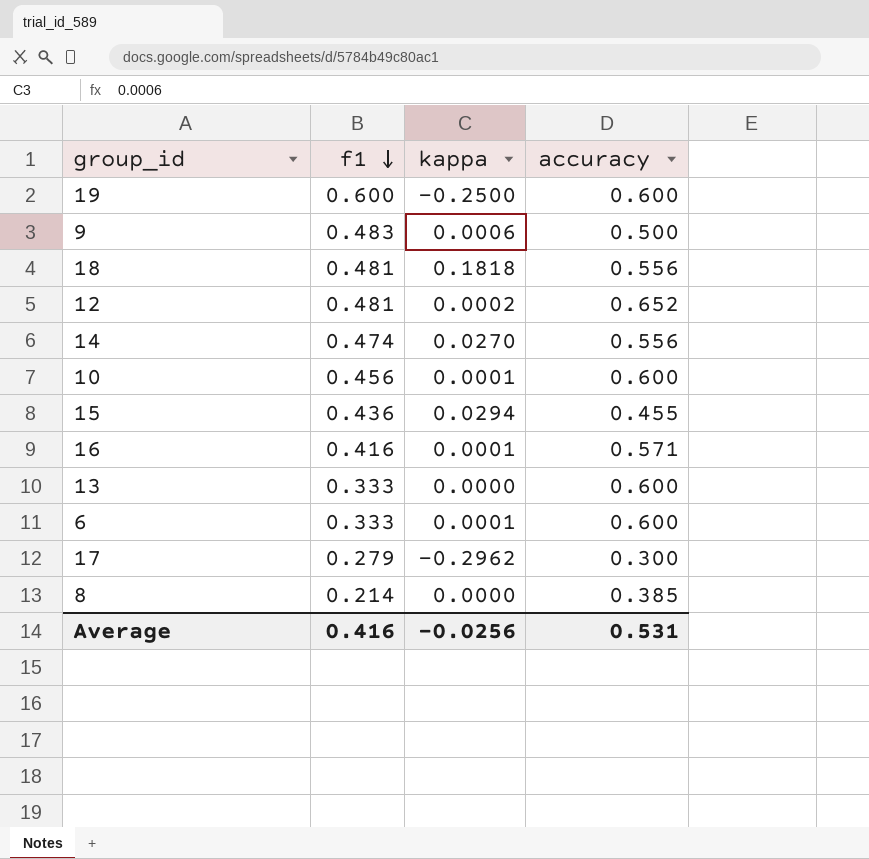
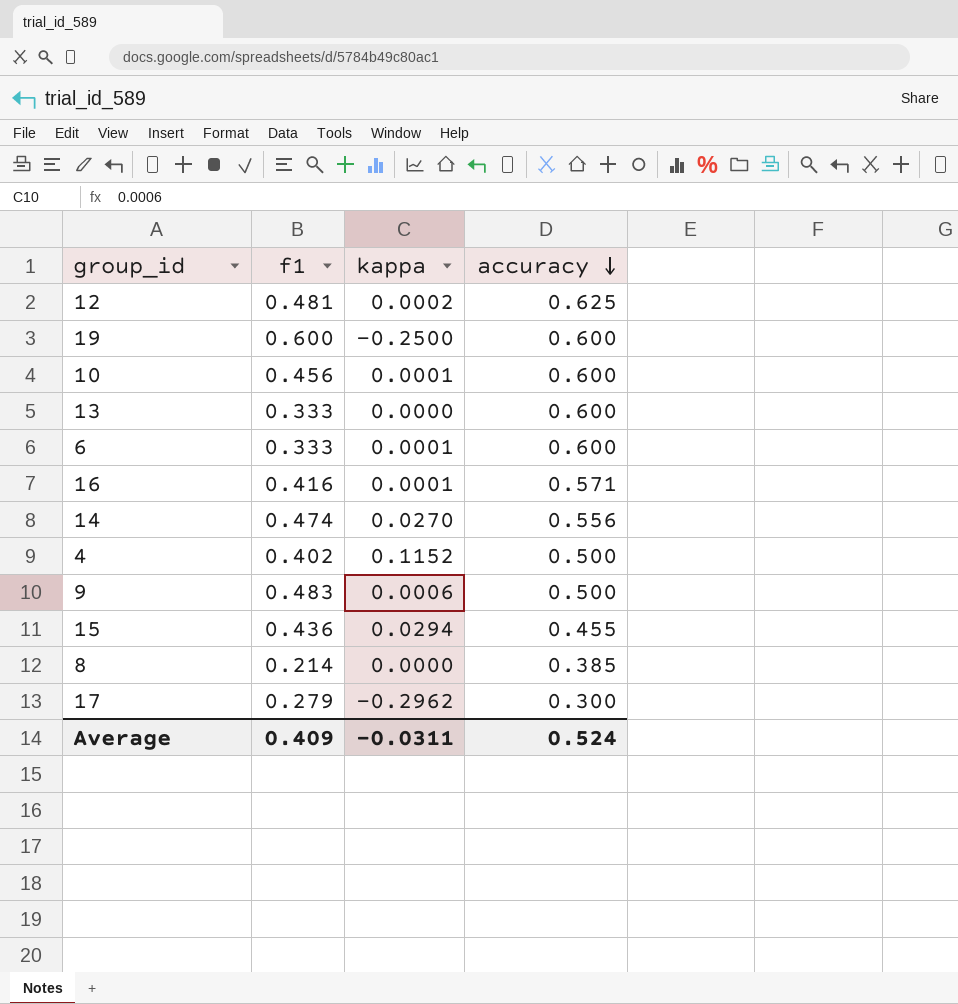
row order: f1 descending -> accuracy descending
row 18: 0.481 | 0.1818 | 0.556 -> none
12 | accuracy: 0.652 -> 0.625
row 4: none -> 0.402 | 0.1152 | 0.500
Average | f1: 0.416 -> 0.409
Average | kappa: -0.0256 -> -0.0311
Average | accuracy: 0.531 -> 0.524

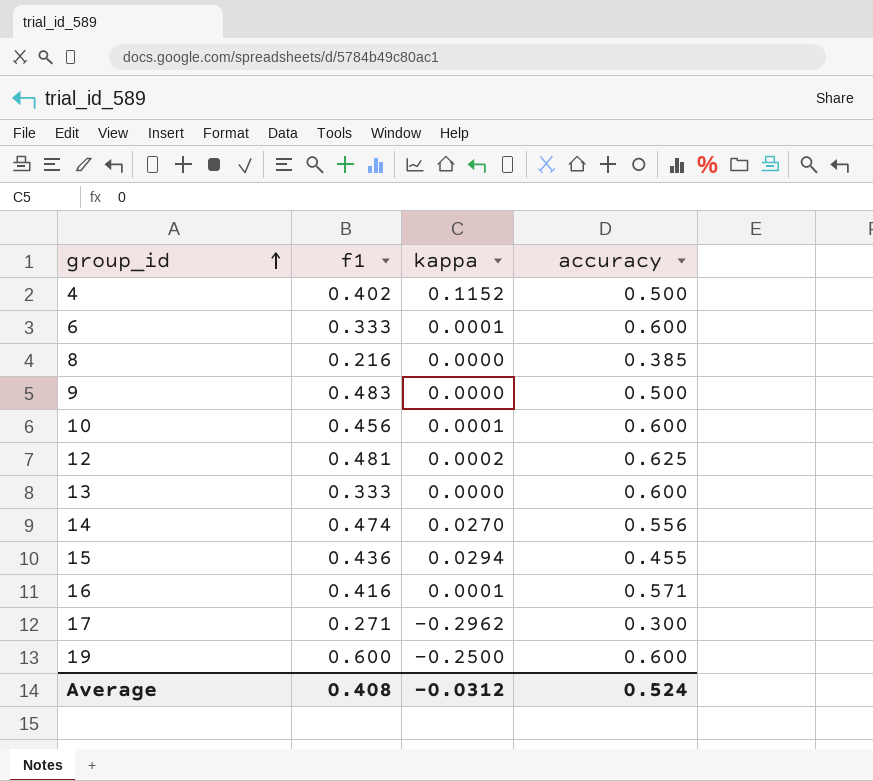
row order: accuracy descending -> group_id ascending
8 | f1: 0.214 -> 0.216
9 | kappa: 0.0006 -> 0.0000
17 | f1: 0.279 -> 0.271
Average | f1: 0.409 -> 0.408
Average | kappa: -0.0311 -> -0.0312

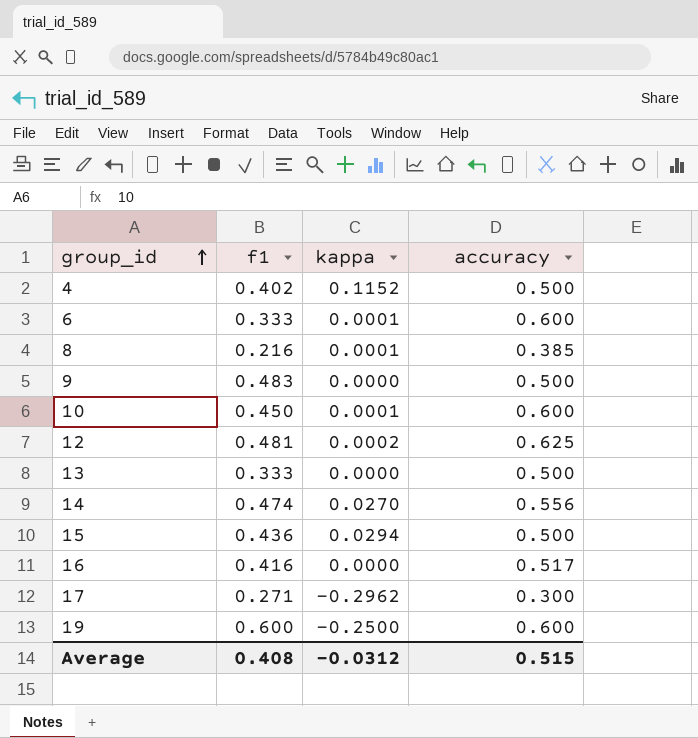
8 | kappa: 0.0000 -> 0.0001
10 | f1: 0.456 -> 0.450
13 | accuracy: 0.600 -> 0.500
15 | accuracy: 0.455 -> 0.500
16 | kappa: 0.0001 -> 0.0000
16 | accuracy: 0.571 -> 0.517
Average | accuracy: 0.524 -> 0.515

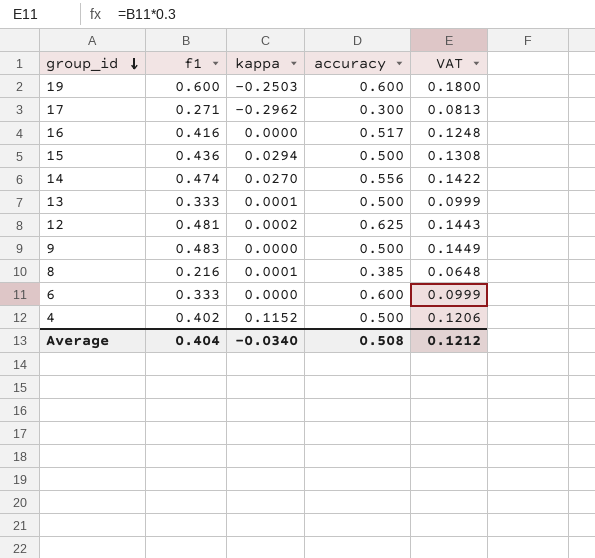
row order: group_id ascending -> group_id descending
column VAT | formula: none -> [f1] * 0.3
row 10: 0.450 | 0.0001 | 0.600 -> none
19 | kappa: -0.2500 -> -0.2503
13 | kappa: 0.0000 -> 0.0001
6 | kappa: 0.0001 -> 0.0000
Average | f1: 0.408 -> 0.404
Average | kappa: -0.0312 -> -0.0340
Average | accuracy: 0.515 -> 0.508

